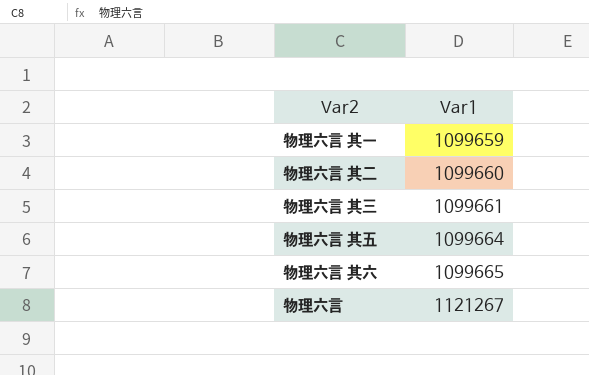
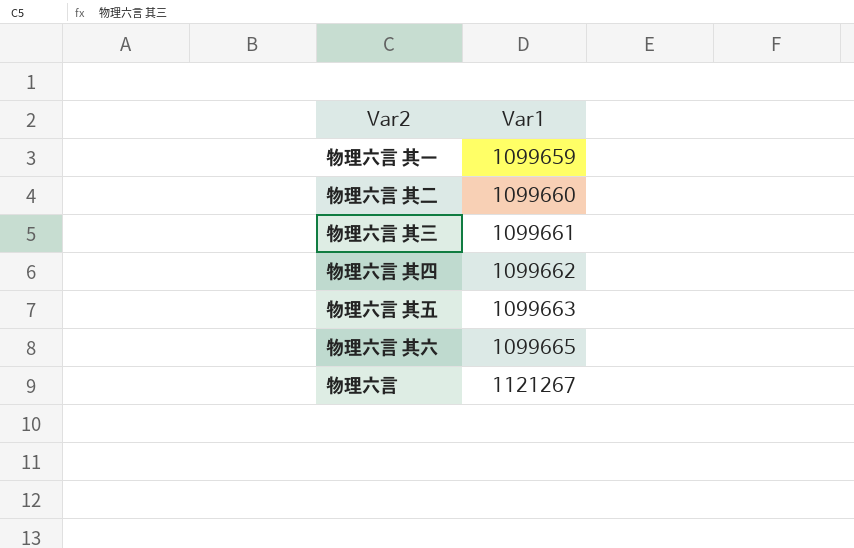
row 物理六言 其四: none -> 1099662
物理六言 其五 | Var1: 1099664 -> 1099663

